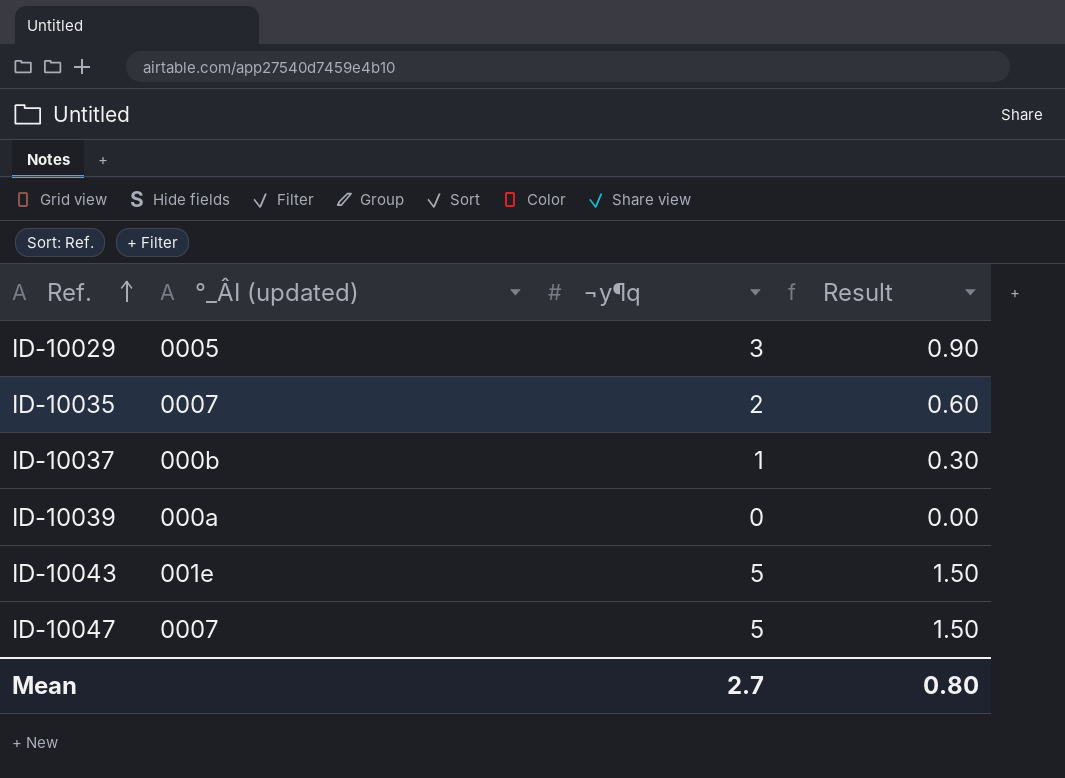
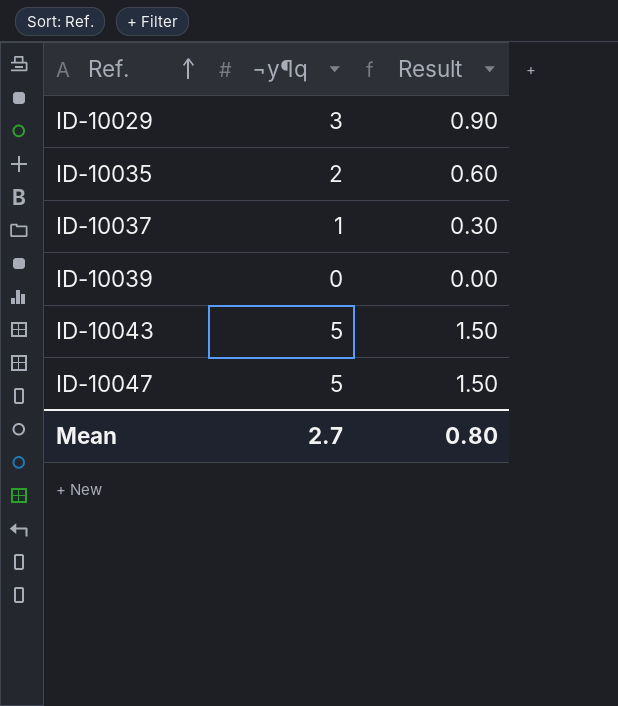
column °_ÂI (updated) | position: 2 -> none

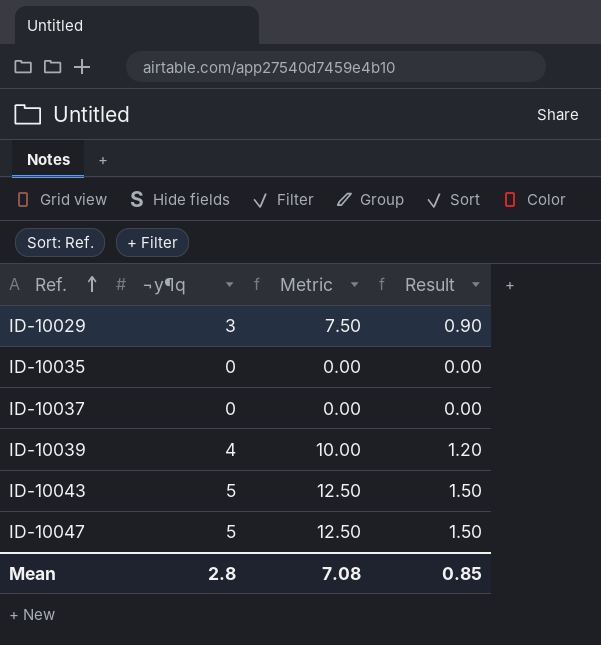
column Metric | formula: none -> [¬y¶q] * 2.5
ID-10035 | ¬y¶q: 2 -> 0
ID-10035 | Result: 0.60 -> 0.00
ID-10037 | ¬y¶q: 1 -> 0
ID-10037 | Result: 0.30 -> 0.00
ID-10039 | ¬y¶q: 0 -> 4
ID-10039 | Result: 0.00 -> 1.20
Mean | ¬y¶q: 2.7 -> 2.8
Mean | Result: 0.80 -> 0.85

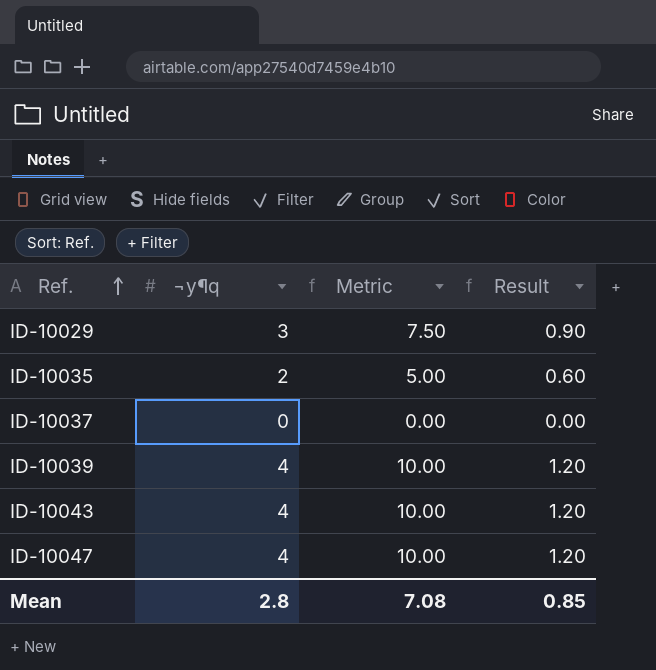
ID-10035 | ¬y¶q: 0 -> 2
ID-10035 | Metric: 0.00 -> 5.00
ID-10035 | Result: 0.00 -> 0.60
ID-10043 | ¬y¶q: 5 -> 4
ID-10043 | Metric: 12.50 -> 10.00
ID-10043 | Result: 1.50 -> 1.20
ID-10047 | ¬y¶q: 5 -> 4
ID-10047 | Metric: 12.50 -> 10.00
ID-10047 | Result: 1.50 -> 1.20

